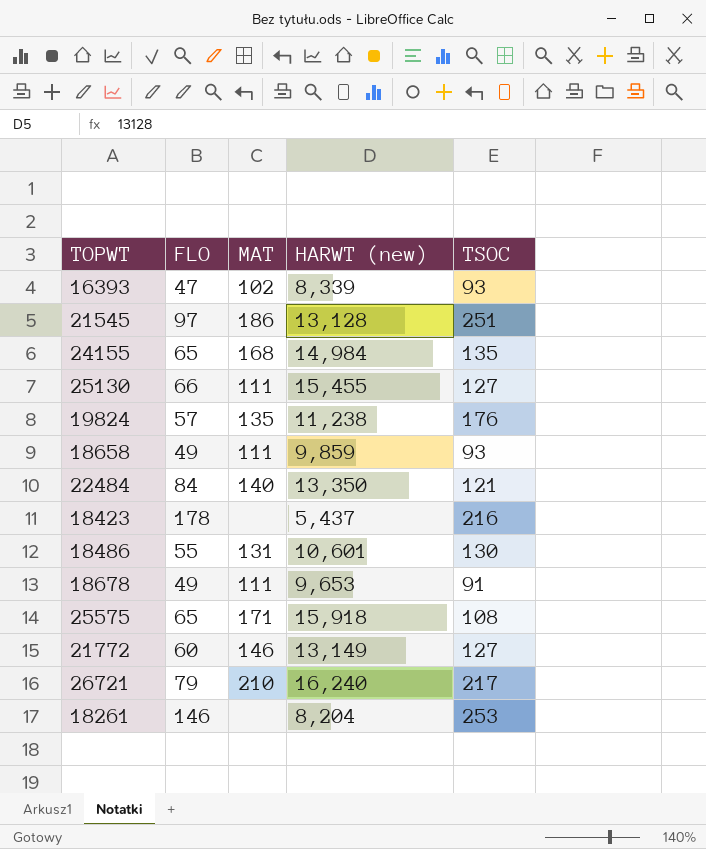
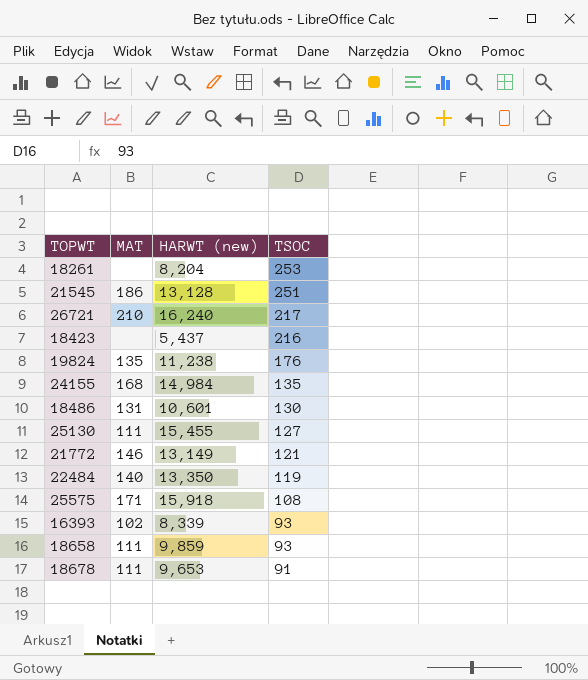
row order: none -> TSOC descending
column FLO | position: 2 -> none
21772 | TSOC: 127 -> 121
22484 | TSOC: 121 -> 119

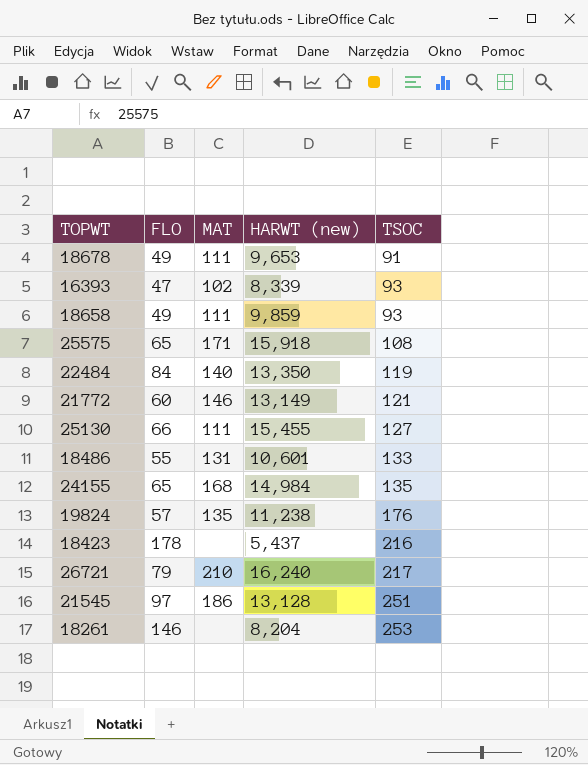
row order: TSOC descending -> TSOC ascending
column FLO | position: none -> 2
18486 | TSOC: 130 -> 133

